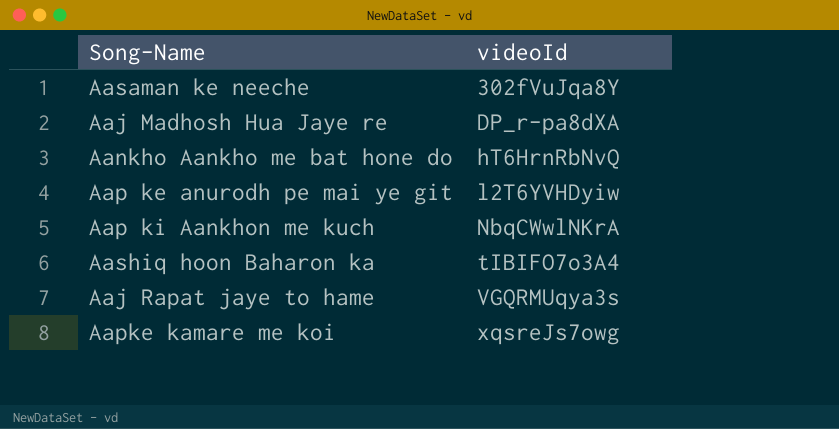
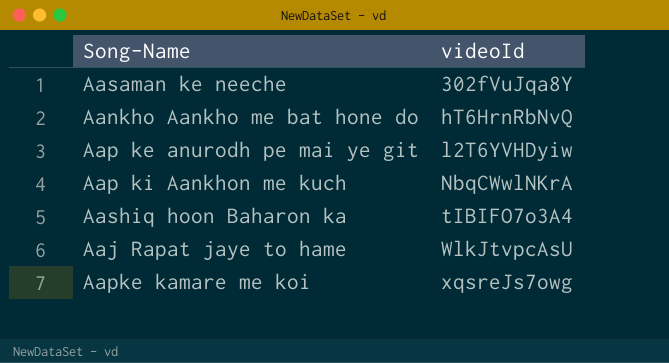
row Aaj Madhosh Hua Jaye re: DP_r-pa8dXA -> none
Aaj Rapat jaye to hame | videoId: VGQRMUqya3s -> WlkJtvpcAsU

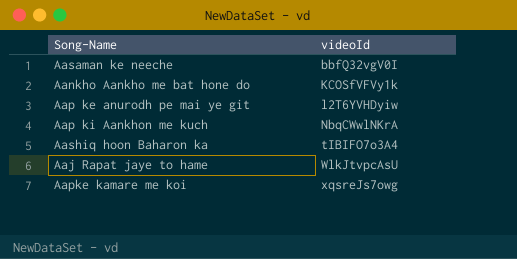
Aasaman ke neeche | videoId: 302fVuJqa8Y -> bbfQ32vgV0I
Aankho Aankho me bat hone do | videoId: hT6HrnRbNvQ -> KCOSfVFVy1k

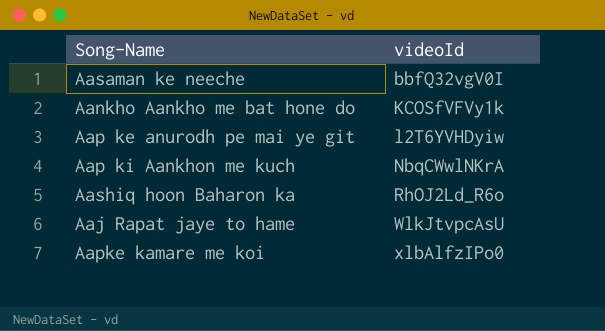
Aashiq hoon Baharon ka | videoId: tIBIFO7o3A4 -> RhOJ2Ld_R6o
Aapke kamare me koi | videoId: xqsreJs7owg -> xlbAlfzIPo0

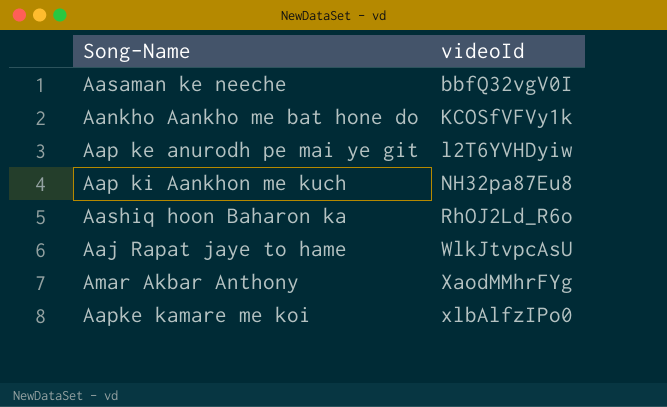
Aap ki Aankhon me kuch | videoId: NbqCWwlNKrA -> NH32pa87Eu8
row Amar Akbar Anthony: none -> XaodMMhrFYg

